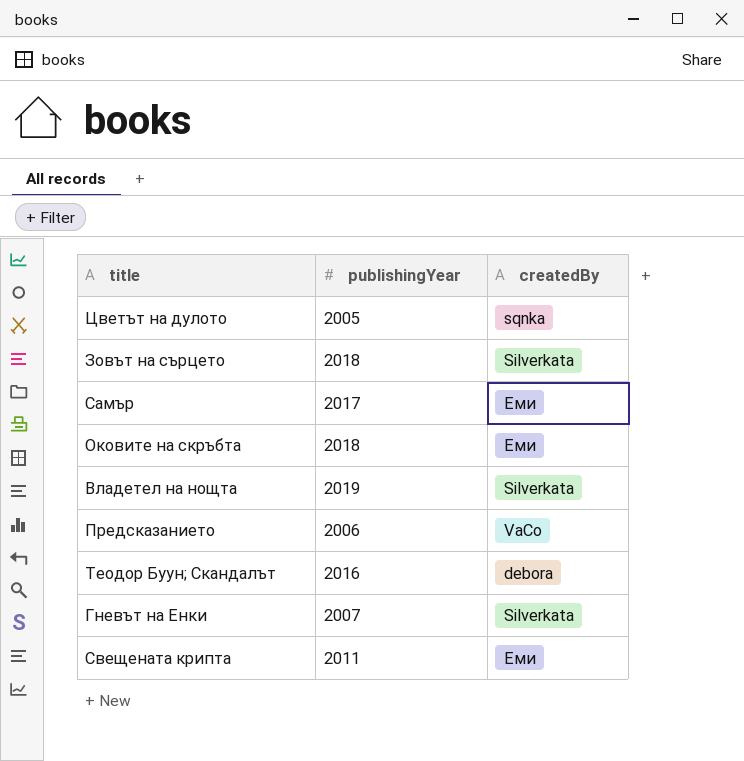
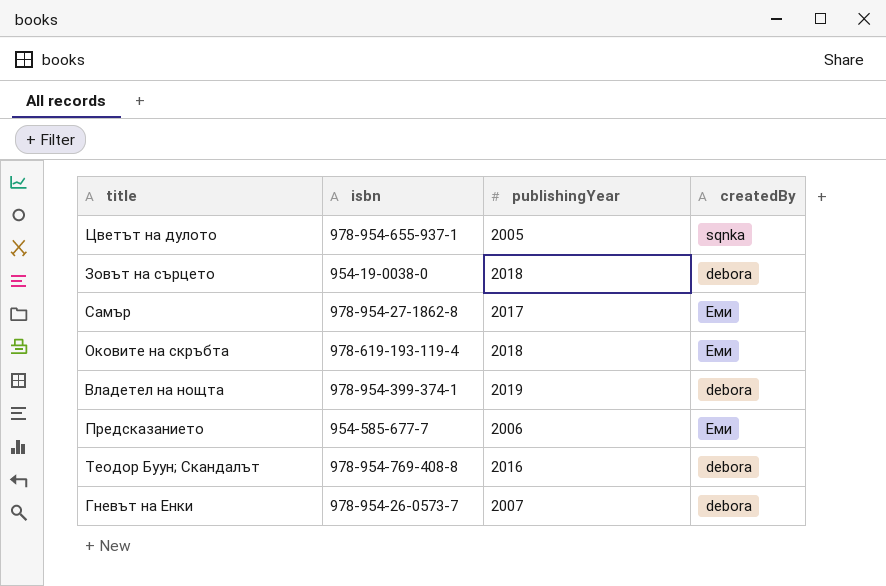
column isbn | position: none -> 2
row Свещената крипта: 2011 | Еми -> none
Зовът на сърцето | createdBy: Silverkata -> debora
Владетел на нощта | createdBy: Silverkata -> debora
Предсказанието | createdBy: VaCo -> Еми
Гневът на Енки | createdBy: Silverkata -> debora

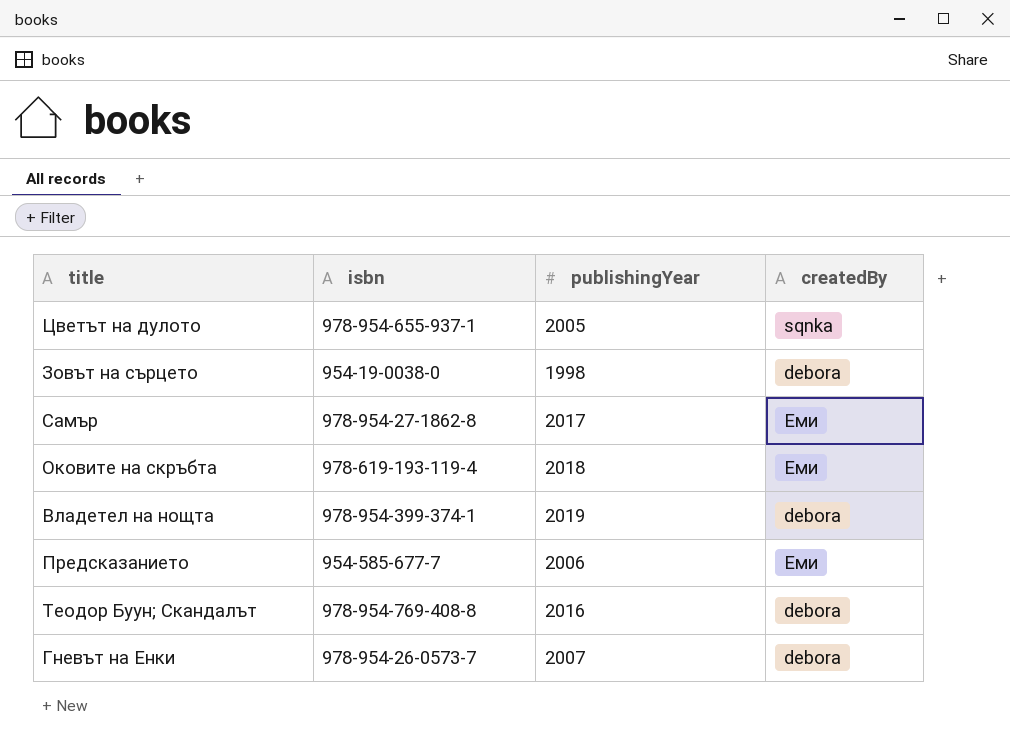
Зовът на сърцето | publishingYear: 2018 -> 1998

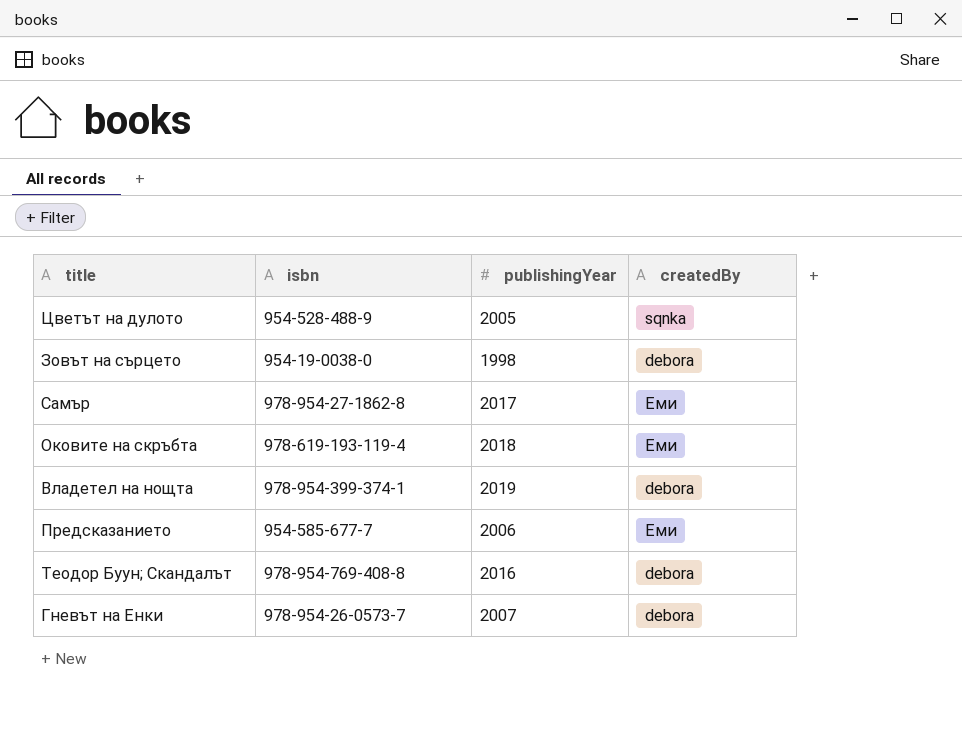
Цветът на дулото | isbn: 978-954-655-937-1 -> 954-528-488-9

